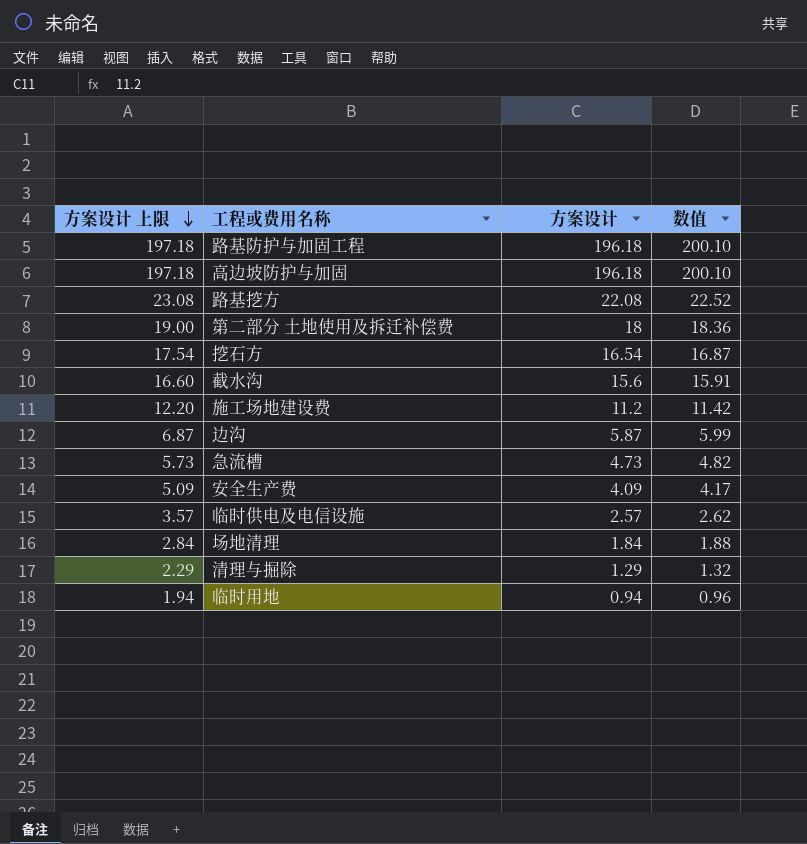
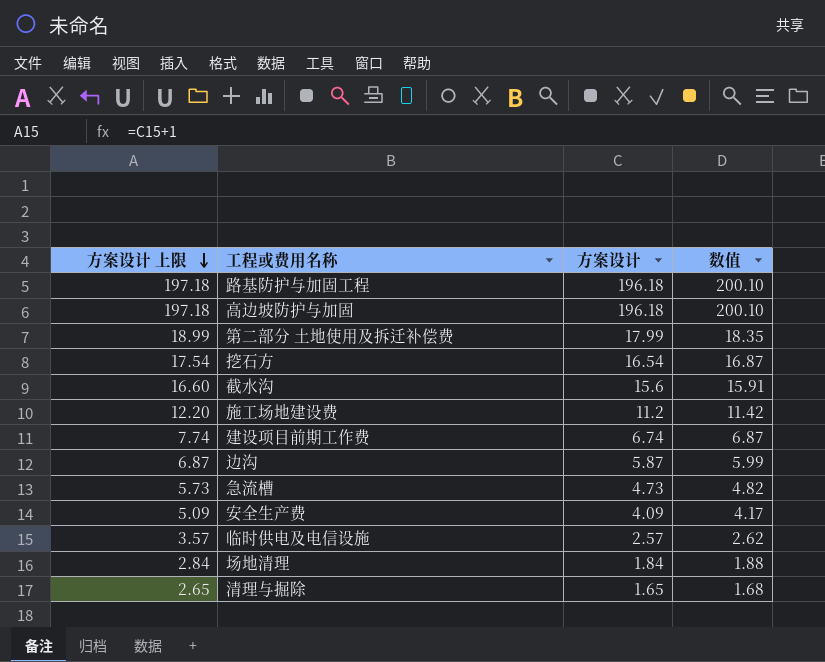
row 路基挖方: 23.08 | 22.08 | 22.52 -> none
row 临时用地: 1.94 | 0.94 | 0.96 -> none
第二部分 土地使用及拆迁补偿费 | 方案设计 上限: 19.00 -> 18.99
第二部分 土地使用及拆迁补偿费 | 方案设计: 18 -> 17.99
第二部分 土地使用及拆迁补偿费 | 数值: 18.36 -> 18.35
row 建设项目前期工作费: none -> 7.74 | 6.74 | 6.87
清理与掘除 | 方案设计 上限: 2.29 -> 2.65
清理与掘除 | 方案设计: 1.29 -> 1.65
清理与掘除 | 数值: 1.32 -> 1.68

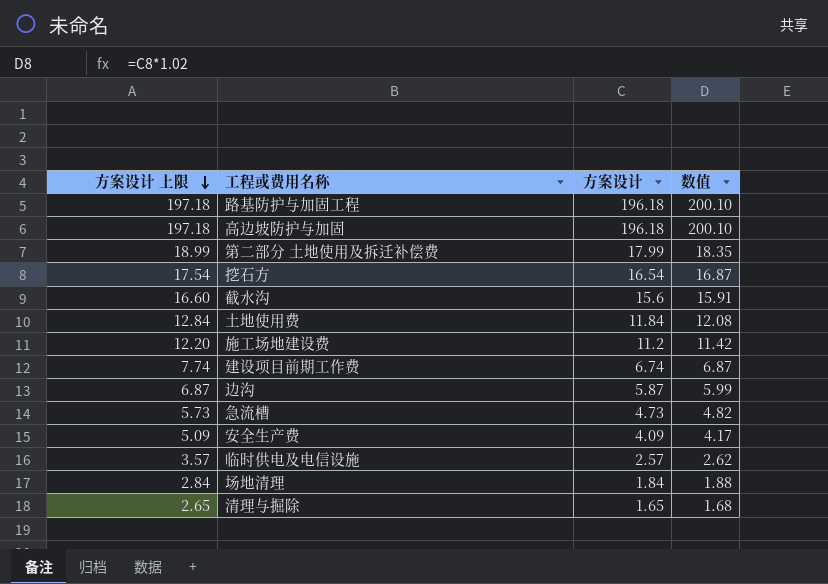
row 土地使用费: none -> 12.84 | 11.84 | 12.08

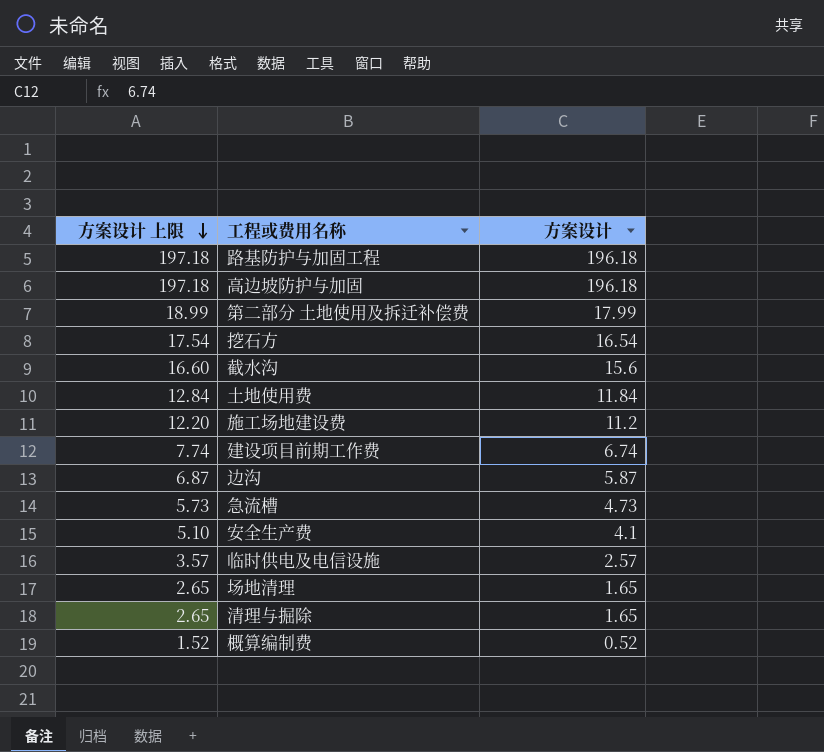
column 数值 | formula: [方案设计] * 1.02 -> none
安全生产费 | 方案设计 上限: 5.09 -> 5.10
安全生产费 | 方案设计: 4.09 -> 4.1
场地清理 | 方案设计 上限: 2.84 -> 2.65
场地清理 | 方案设计: 1.84 -> 1.65
row 概算编制费: none -> 1.52 | 0.52

